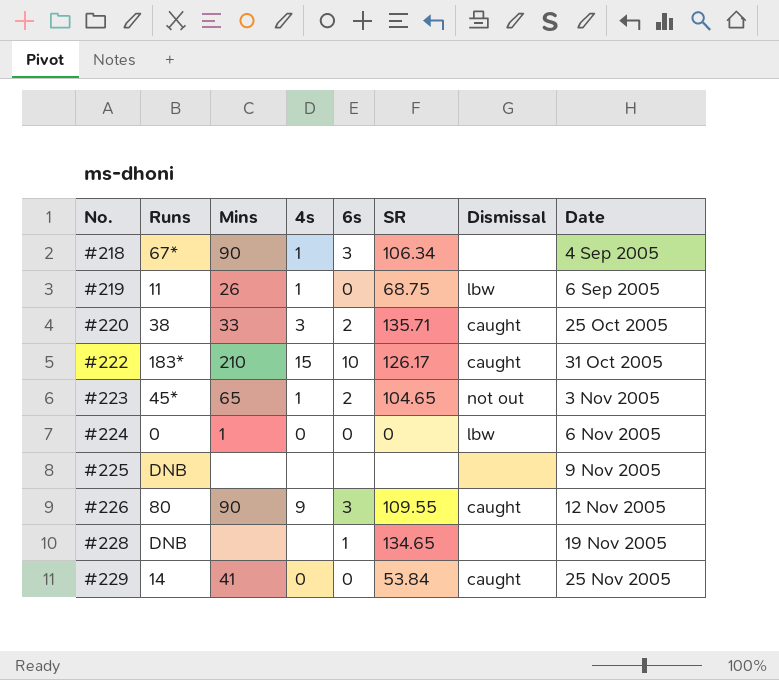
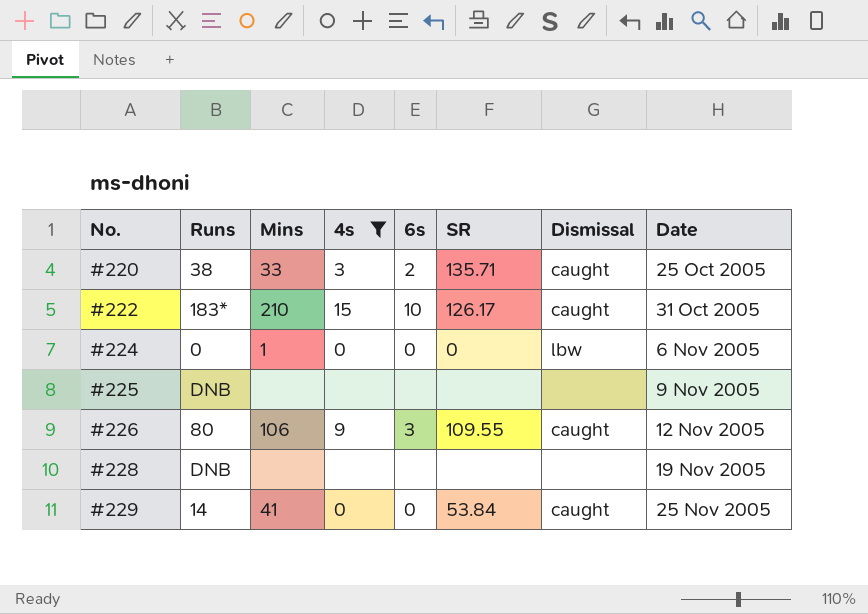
filter: none -> 4s != 1
#226 | Mins: 90 -> 106
#228 | 6s: 1 -> none
#228 | SR: 134.65 -> none

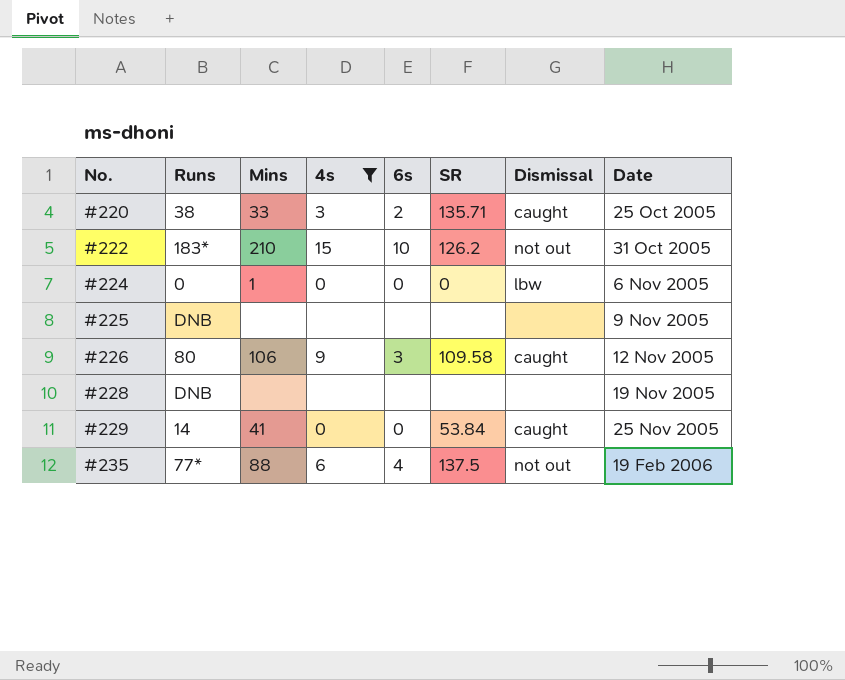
#222 | SR: 126.17 -> 126.2
#222 | Dismissal: caught -> not out
#226 | SR: 109.55 -> 109.58
row #235: none -> 77* | 88 | 6 | 4 | 137.5 | not out | 19 Feb 2006

